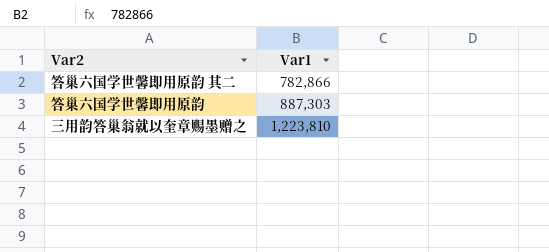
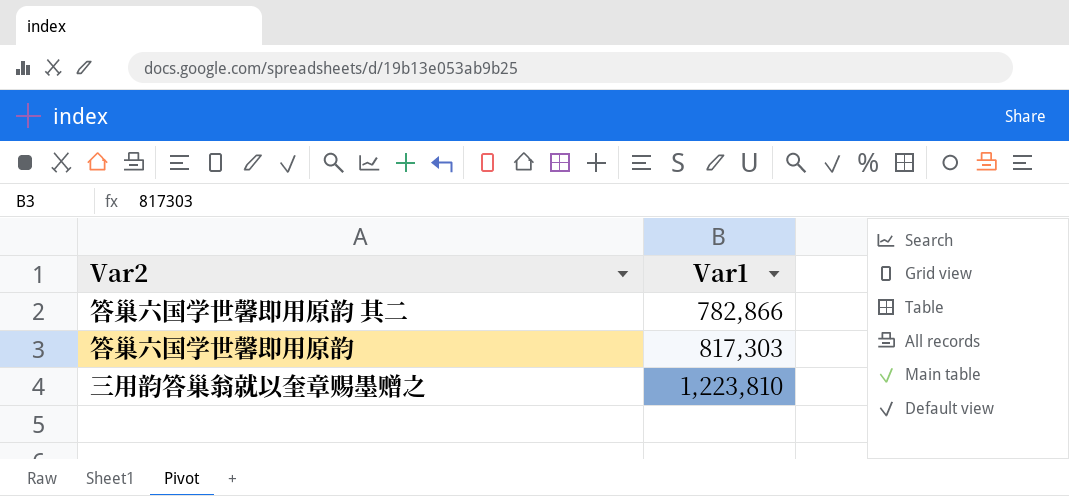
答巢六国学世馨即用原韵 | Var1: 887,303 -> 817,303

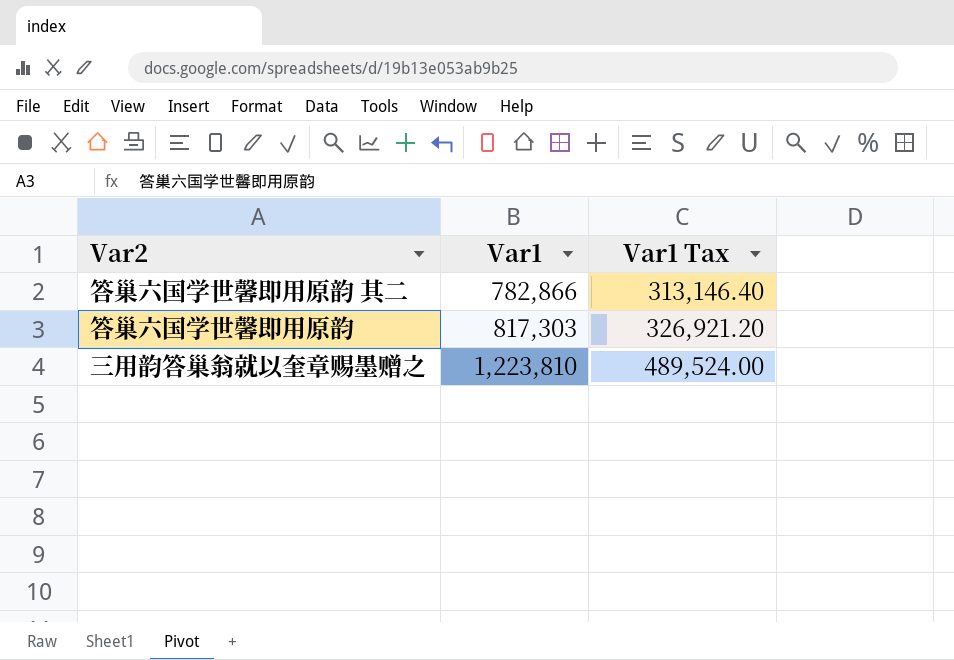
column Var1 Tax | formula: none -> [Var1] * 0.4

